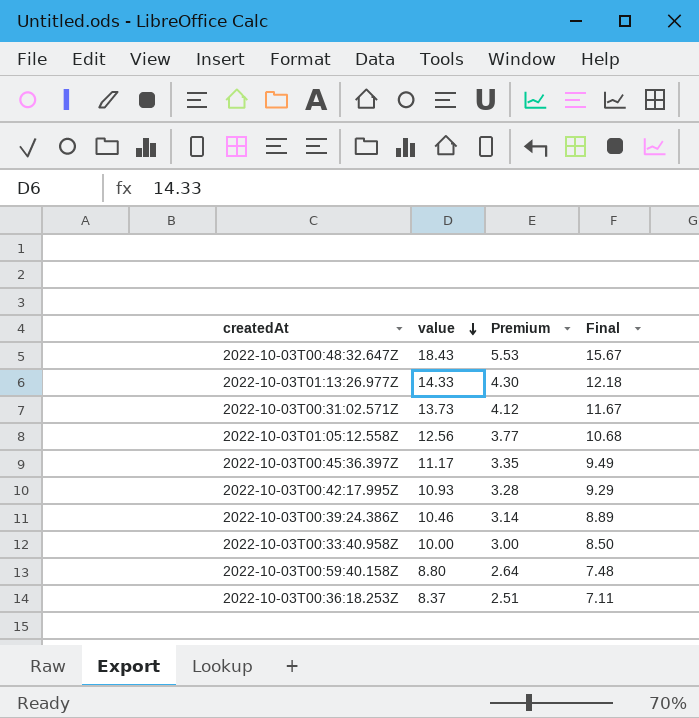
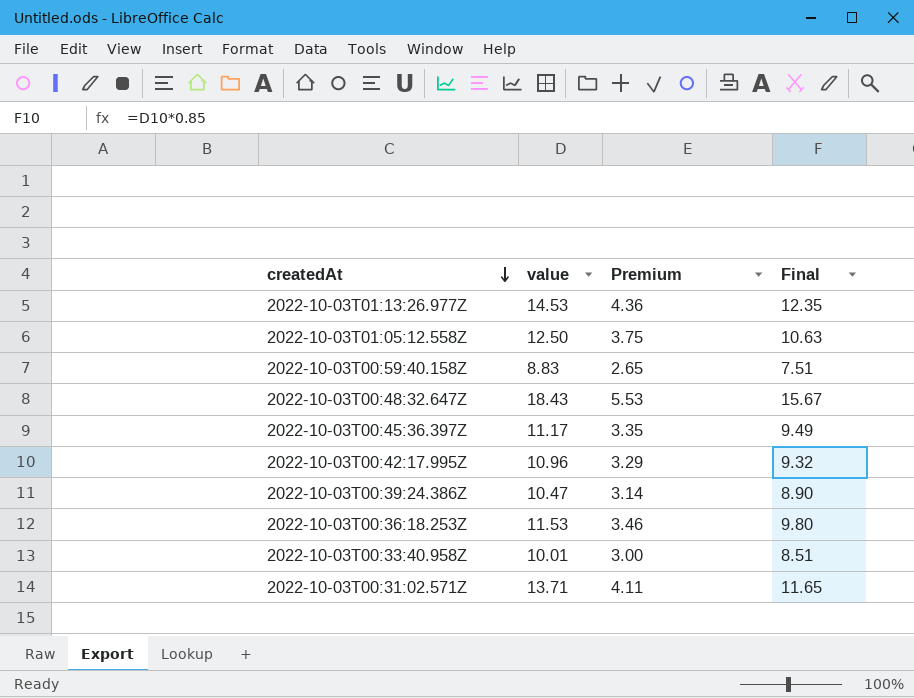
row order: value descending -> createdAt descending
2022-10-03T01:13:26.977Z | value: 14.33 -> 14.53
2022-10-03T01:13:26.977Z | Premium: 4.30 -> 4.36
2022-10-03T01:13:26.977Z | Final: 12.18 -> 12.35
2022-10-03T01:05:12.558Z | value: 12.56 -> 12.50
2022-10-03T01:05:12.558Z | Premium: 3.77 -> 3.75
2022-10-03T01:05:12.558Z | Final: 10.68 -> 10.63
2022-10-03T00:59:40.158Z | value: 8.80 -> 8.83
2022-10-03T00:59:40.158Z | Premium: 2.64 -> 2.65
2022-10-03T00:59:40.158Z | Final: 7.48 -> 7.51
2022-10-03T00:42:17.995Z | value: 10.93 -> 10.96
2022-10-03T00:42:17.995Z | Premium: 3.28 -> 3.29
2022-10-03T00:42:17.995Z | Final: 9.29 -> 9.32
2022-10-03T00:39:24.386Z | value: 10.46 -> 10.47
2022-10-03T00:39:24.386Z | Final: 8.89 -> 8.90
2022-10-03T00:36:18.253Z | value: 8.37 -> 11.53
2022-10-03T00:36:18.253Z | Premium: 2.51 -> 3.46
2022-10-03T00:36:18.253Z | Final: 7.11 -> 9.80
2022-10-03T00:33:40.958Z | value: 10.00 -> 10.01
2022-10-03T00:33:40.958Z | Final: 8.50 -> 8.51
2022-10-03T00:31:02.571Z | value: 13.73 -> 13.71
2022-10-03T00:31:02.571Z | Premium: 4.12 -> 4.11
2022-10-03T00:31:02.571Z | Final: 11.67 -> 11.65

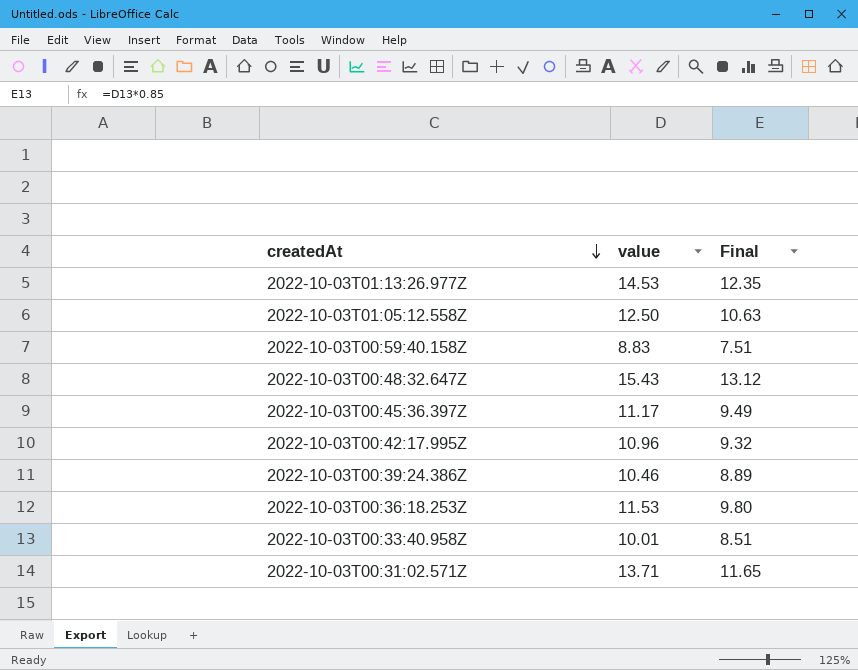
column Premium | formula: [value] * 0.3 -> none
2022-10-03T00:48:32.647Z | value: 18.43 -> 15.43
2022-10-03T00:48:32.647Z | Final: 15.67 -> 13.12
2022-10-03T00:39:24.386Z | value: 10.47 -> 10.46
2022-10-03T00:39:24.386Z | Final: 8.90 -> 8.89

